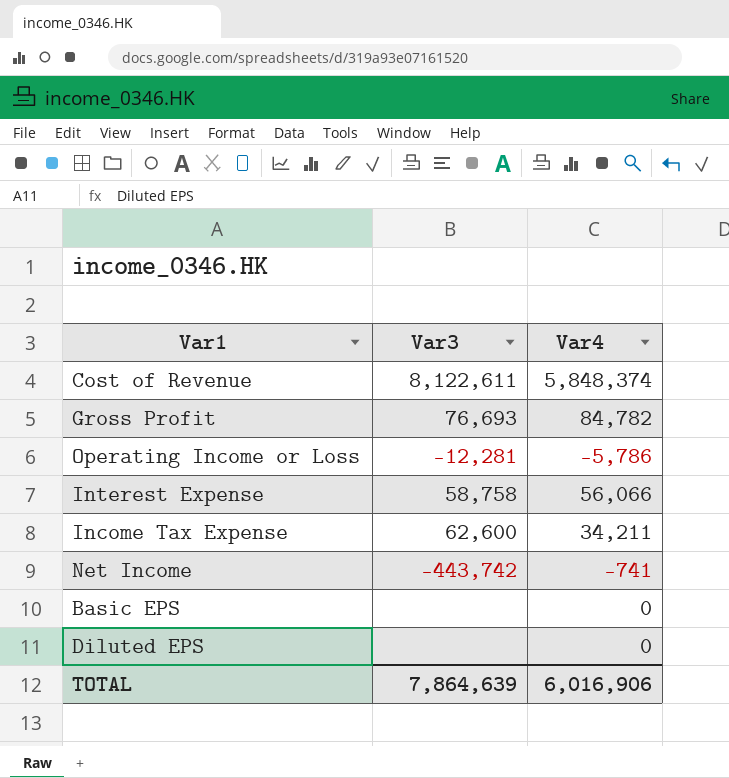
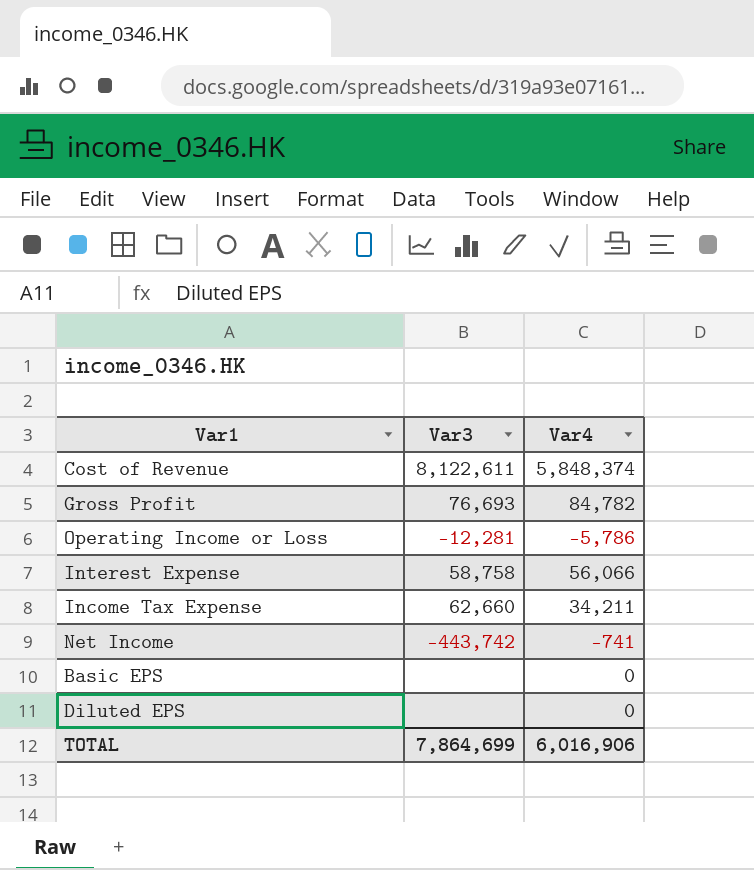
Income Tax Expense | Var3: 62,600 -> 62,660
TOTAL | Var3: 7,864,639 -> 7,864,699

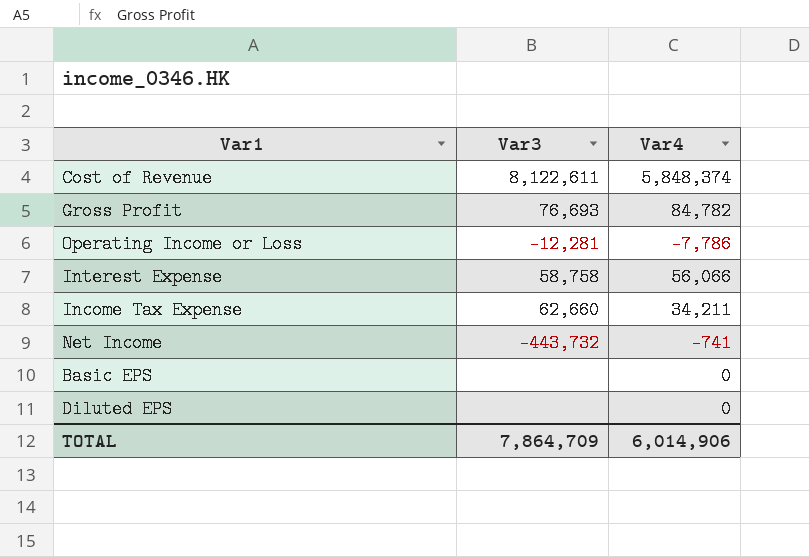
Operating Income or Loss | Var4: -5,786 -> -7,786
Net Income | Var3: -443,742 -> -443,732
TOTAL | Var3: 7,864,699 -> 7,864,709
TOTAL | Var4: 6,016,906 -> 6,014,906

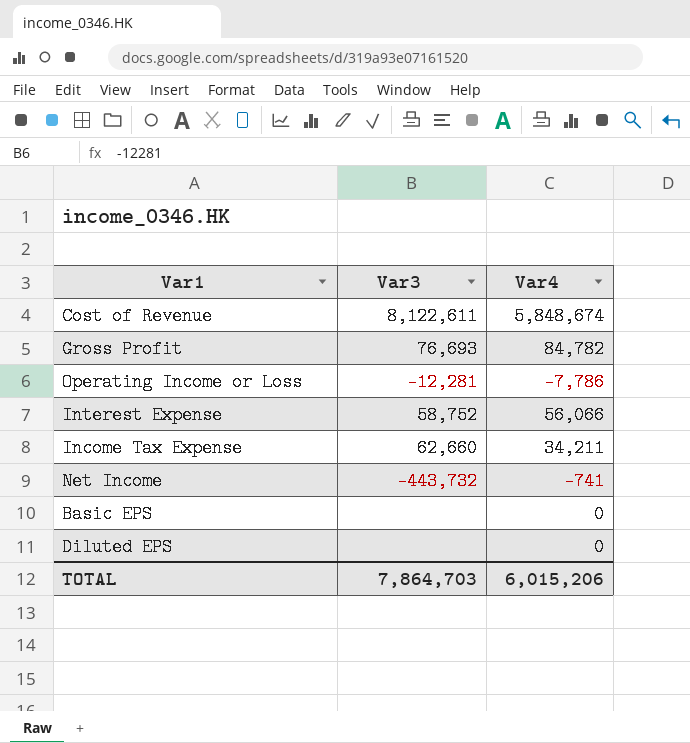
Cost of Revenue | Var4: 5,848,374 -> 5,848,674
Interest Expense | Var3: 58,758 -> 58,752
TOTAL | Var3: 7,864,709 -> 7,864,703
TOTAL | Var4: 6,014,906 -> 6,015,206

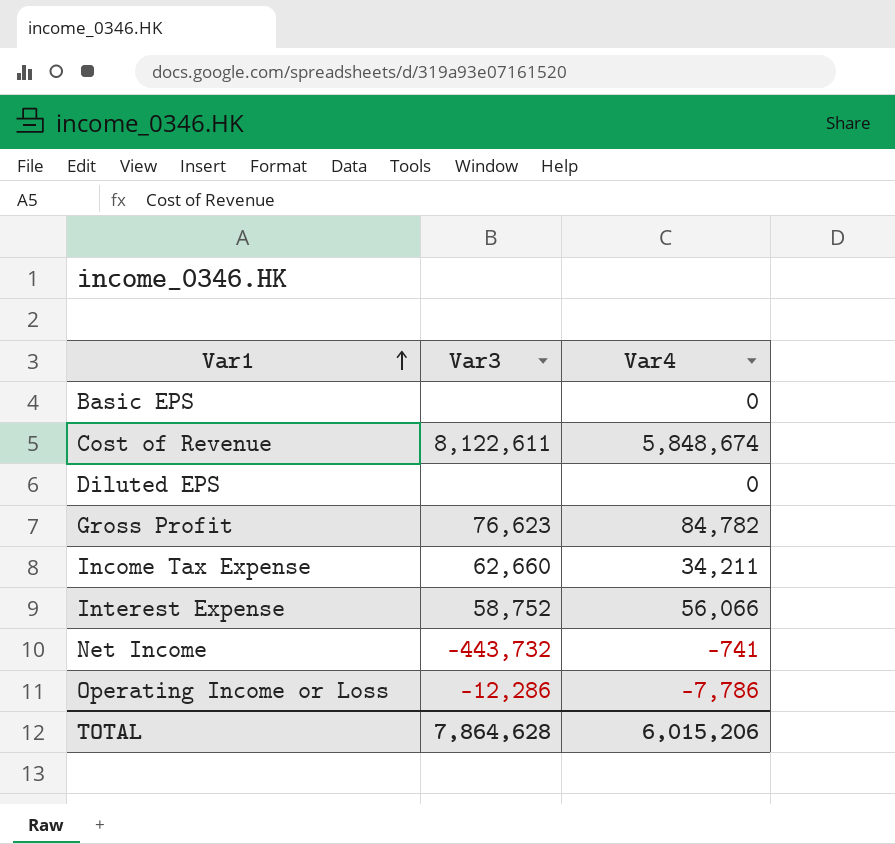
row order: none -> Var1 ascending
Gross Profit | Var3: 76,693 -> 76,623
Operating Income or Loss | Var3: -12,281 -> -12,286
TOTAL | Var3: 7,864,703 -> 7,864,628

